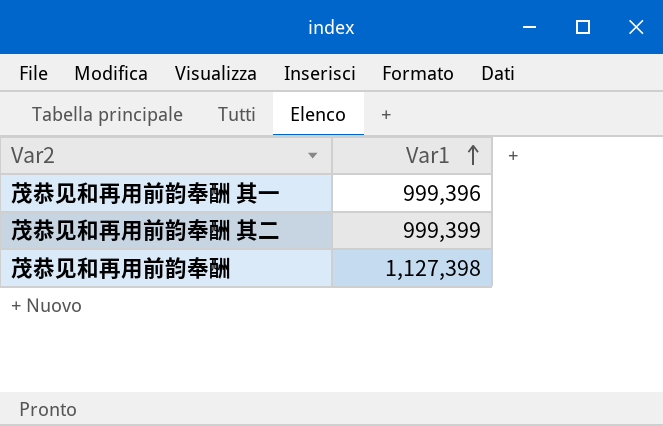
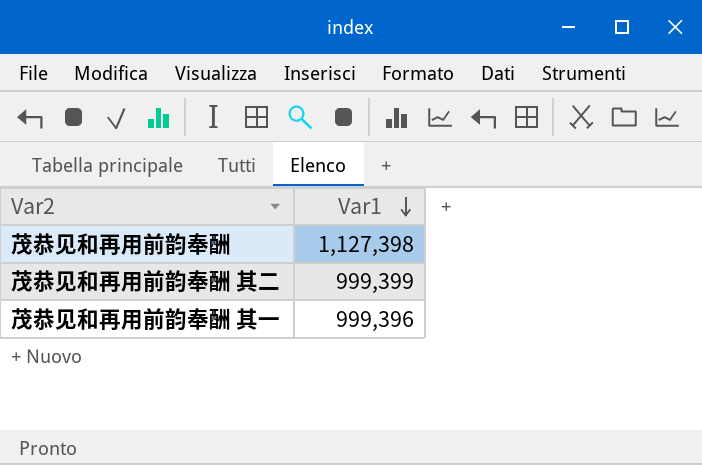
row order: Var1 ascending -> Var1 descending

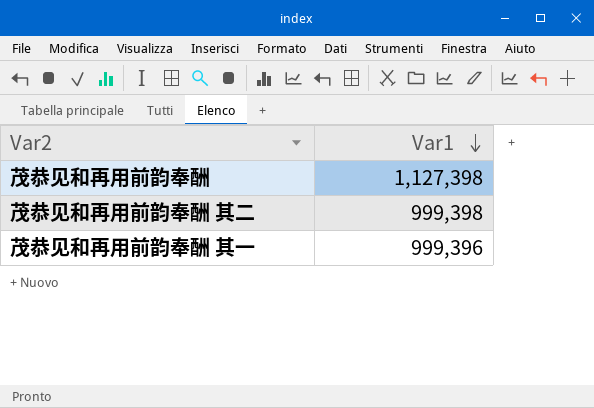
茂恭见和再用前韵奉酬 其二 | Var1: 999,399 -> 999,398

